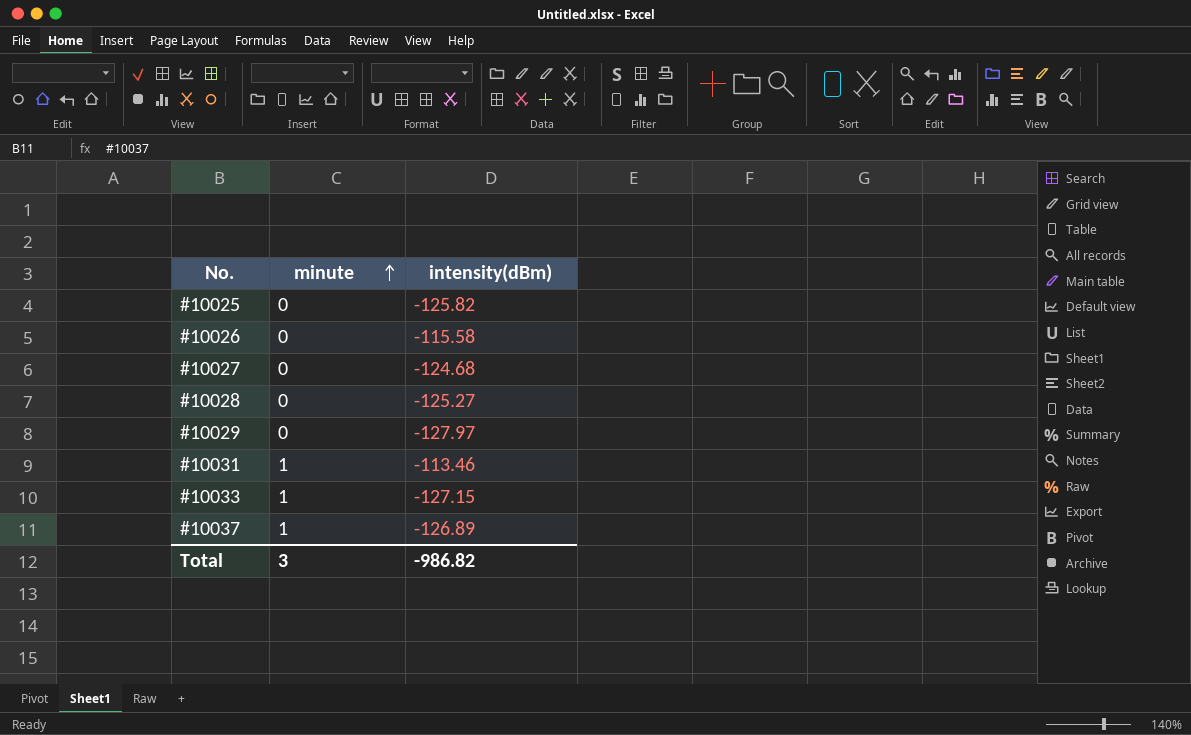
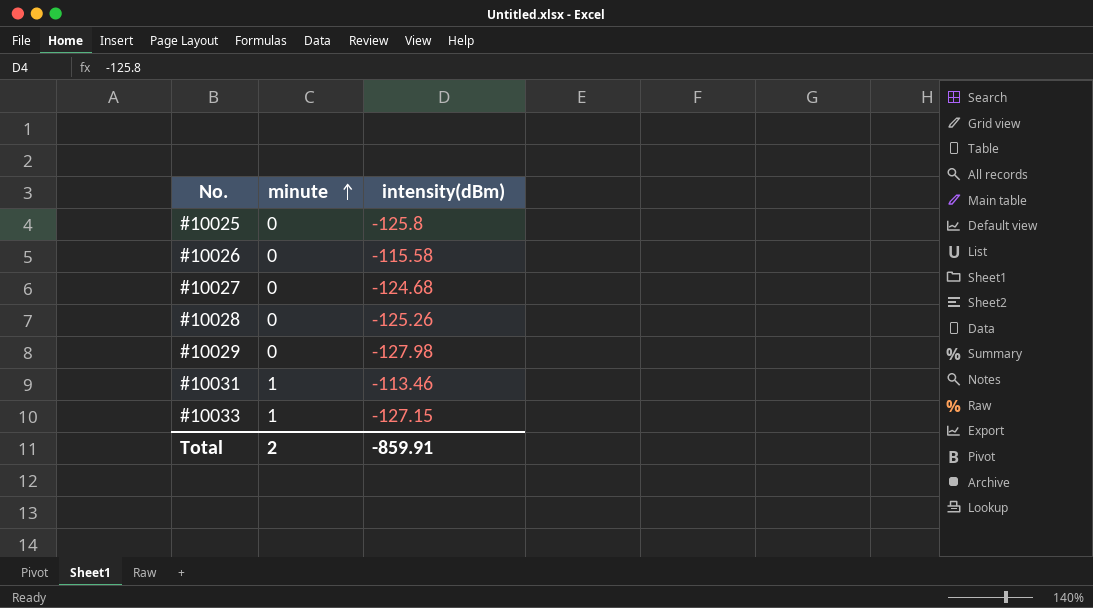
row #10037: 1 | -126.89 -> none
#10025 | intensity(dBm): -125.82 -> -125.8
#10028 | intensity(dBm): -125.27 -> -125.26
#10029 | intensity(dBm): -127.97 -> -127.98
Total | minute: 3 -> 2
Total | intensity(dBm): -986.82 -> -859.91

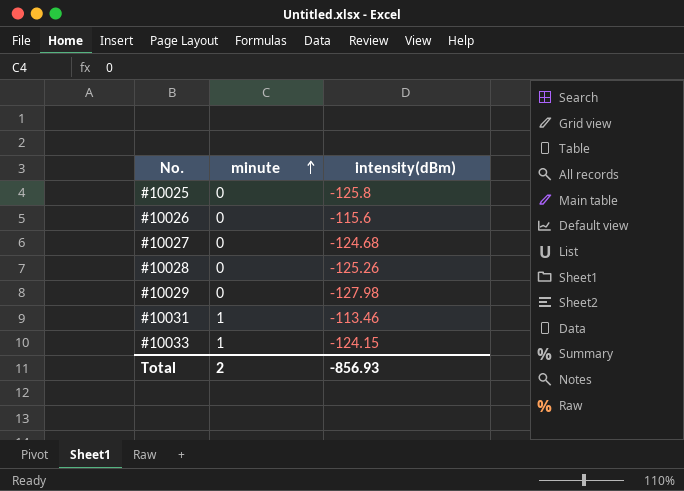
#10026 | intensity(dBm): -115.58 -> -115.6
#10033 | intensity(dBm): -127.15 -> -124.15
Total | intensity(dBm): -859.91 -> -856.93

